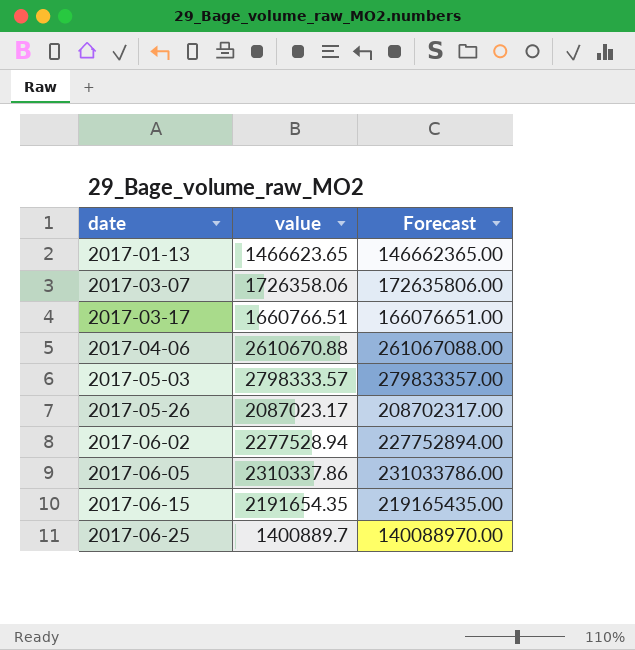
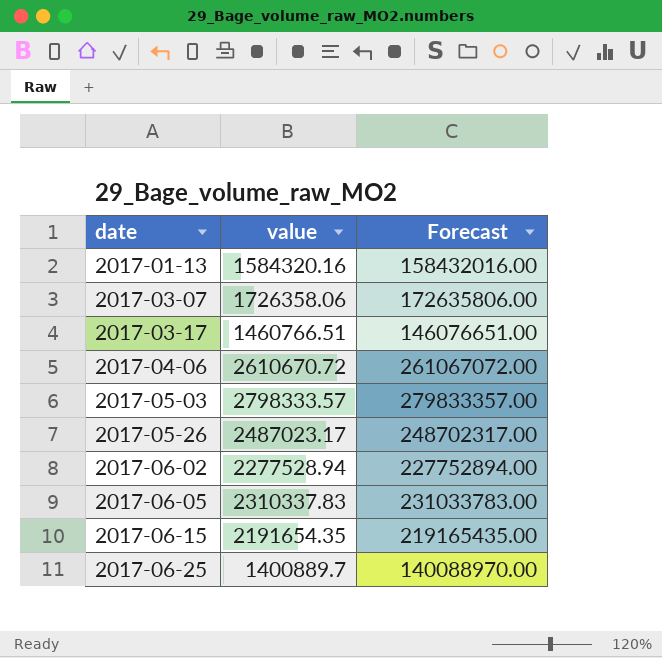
2017-01-13 | value: 1466623.65 -> 1584320.16
2017-01-13 | Forecast: 146662365.00 -> 158432016.00
2017-03-17 | value: 1660766.51 -> 1460766.51
2017-03-17 | Forecast: 166076651.00 -> 146076651.00
2017-04-06 | value: 2610670.88 -> 2610670.72
2017-04-06 | Forecast: 261067088.00 -> 261067072.00
2017-05-26 | value: 2087023.17 -> 2487023.17
2017-05-26 | Forecast: 208702317.00 -> 248702317.00
2017-06-05 | value: 2310337.86 -> 2310337.83
2017-06-05 | Forecast: 231033786.00 -> 231033783.00

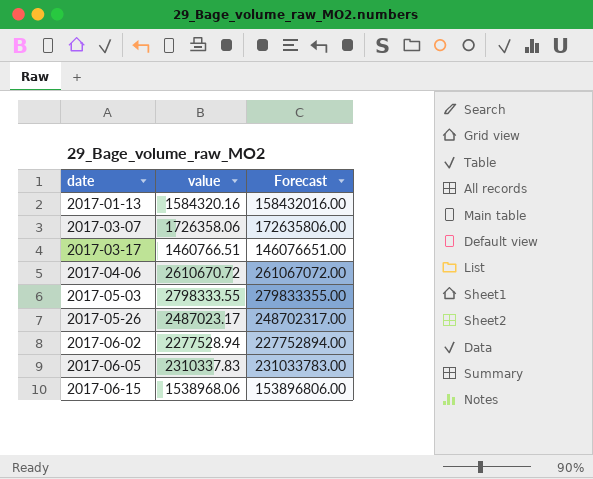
row 2017-06-25: 1400889.7 | 140088970.00 -> none
2017-05-03 | value: 2798333.57 -> 2798333.55
2017-05-03 | Forecast: 279833357.00 -> 279833355.00
2017-06-15 | value: 2191654.35 -> 1538968.06
2017-06-15 | Forecast: 219165435.00 -> 153896806.00

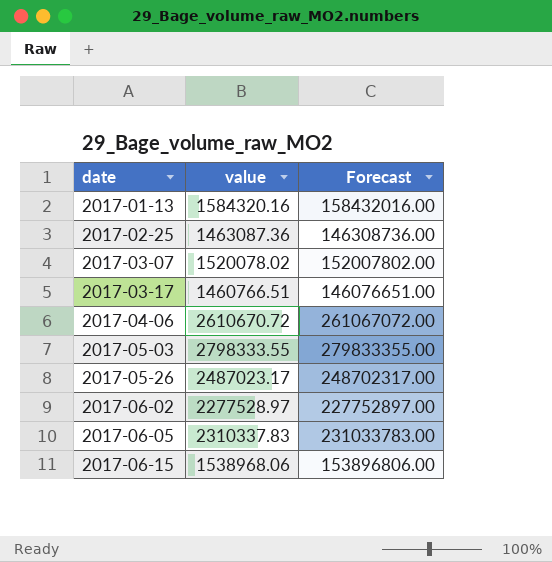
row 2017-02-25: none -> 1463087.36 | 146308736.00
2017-03-07 | value: 1726358.06 -> 1520078.02
2017-03-07 | Forecast: 172635806.00 -> 152007802.00
2017-06-02 | value: 2277528.94 -> 2277528.97
2017-06-02 | Forecast: 227752894.00 -> 227752897.00

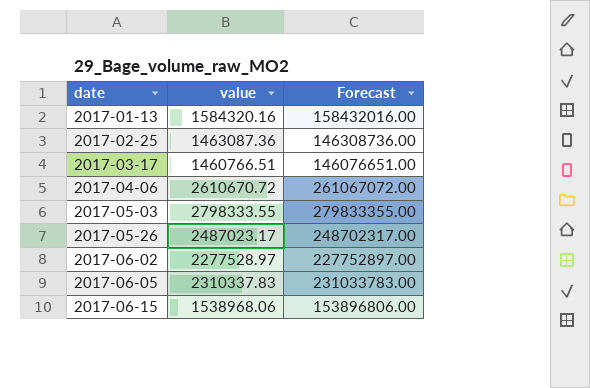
row 2017-03-07: 1520078.02 | 152007802.00 -> none

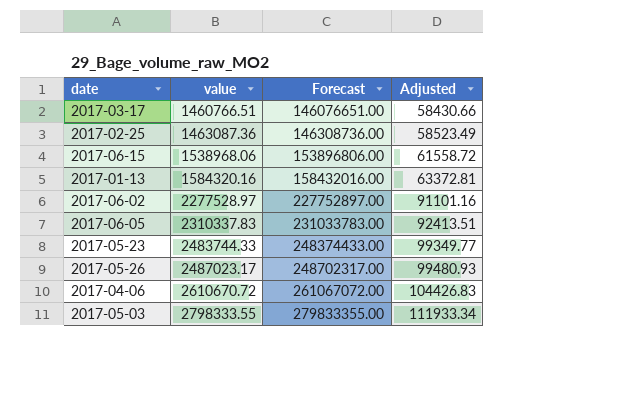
row order: date ascending -> value ascending
column Adjusted | formula: none -> [value] * 0.04
row 2017-05-23: none -> 2483744.33 | 248374433.00 | 99349.77

